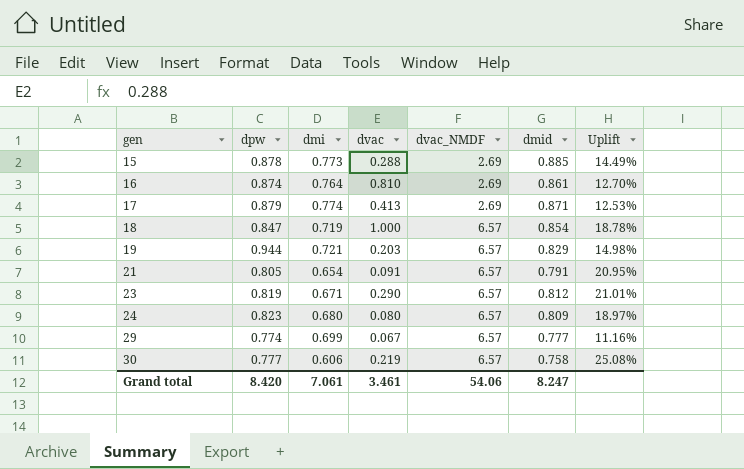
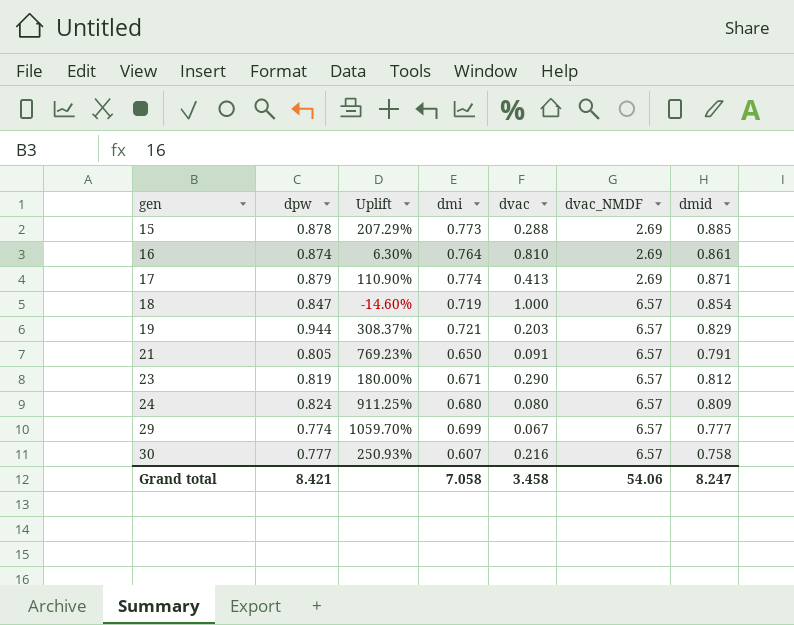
column Uplift | formula: ([dmid] - [dmi]) / [dmi] -> ([dmid] - [dvac]) / [dvac]
column Uplift | position: 7 -> 3
21 | dmi: 0.654 -> 0.650
24 | dpw: 0.823 -> 0.824
30 | dmi: 0.606 -> 0.607
30 | dvac: 0.219 -> 0.216
Grand total | dpw: 8.420 -> 8.421
Grand total | dmi: 7.061 -> 7.058
Grand total | dvac: 3.461 -> 3.458

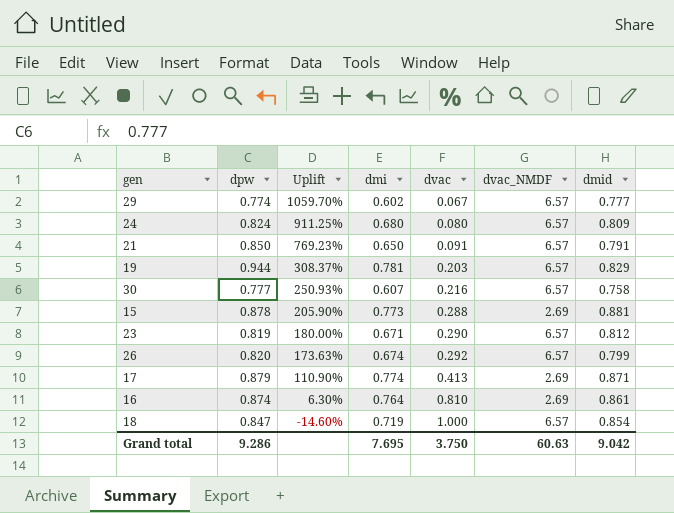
row order: gen ascending -> Uplift descending
29 | dmi: 0.699 -> 0.602
21 | dpw: 0.805 -> 0.850
19 | dmi: 0.721 -> 0.781
15 | Uplift: 207.29% -> 205.90%
15 | dmid: 0.885 -> 0.881
row 26: none -> 0.820 | 173.63% | 0.674 | 0.292 | 6.57 | 0.799
Grand total | dpw: 8.421 -> 9.286
Grand total | dmi: 7.058 -> 7.695
Grand total | dvac: 3.458 -> 3.750
Grand total | dvac_NMDF: 54.06 -> 60.63
Grand total | dmid: 8.247 -> 9.042

